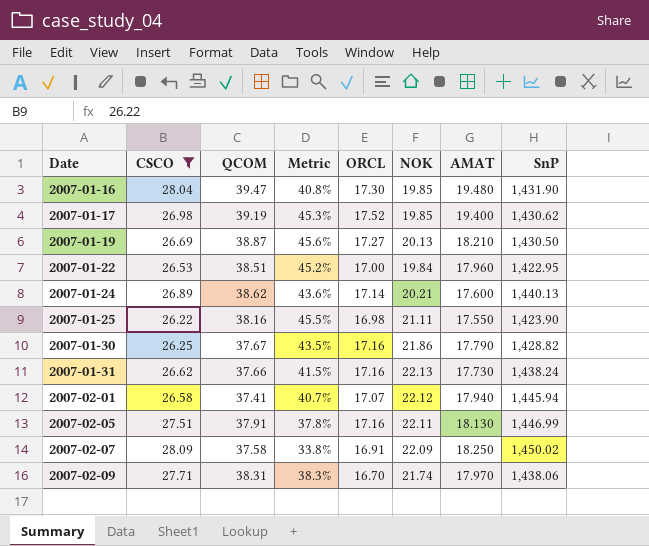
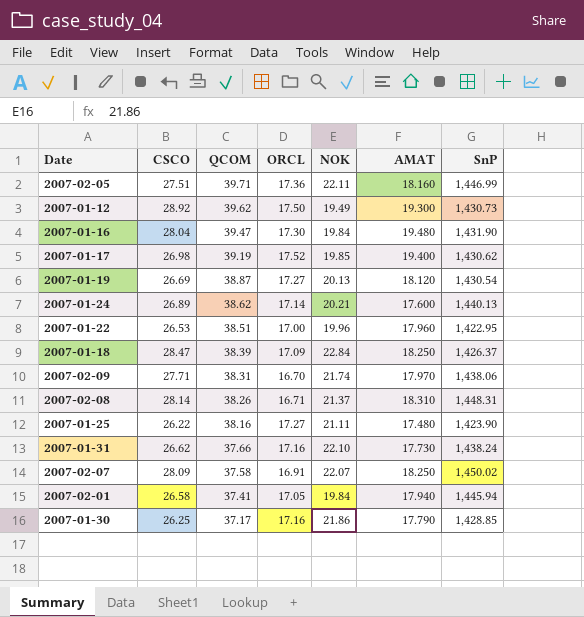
filter: CSCO <= 28.09 -> none
row order: Date ascending -> QCOM descending
column Metric | formula: ([QCOM] - [CSCO]) / [CSCO] -> none
2007-02-05 | QCOM: 37.91 -> 39.71
2007-02-05 | ORCL: 17.16 -> 17.36
2007-02-05 | AMAT: 18.130 -> 18.160
2007-01-16 | NOK: 19.85 -> 19.84
2007-01-19 | AMAT: 18.210 -> 18.120
2007-01-19 | SnP: 1,430.50 -> 1,430.54
2007-01-22 | NOK: 19.84 -> 19.96
2007-01-25 | ORCL: 16.98 -> 17.27
2007-01-25 | AMAT: 17.550 -> 17.480
2007-01-31 | NOK: 22.13 -> 22.10
2007-02-07 | NOK: 22.09 -> 22.07
2007-02-01 | ORCL: 17.07 -> 17.05
2007-02-01 | NOK: 22.12 -> 19.84
2007-01-30 | QCOM: 37.67 -> 37.17
2007-01-30 | SnP: 1,428.82 -> 1,428.85

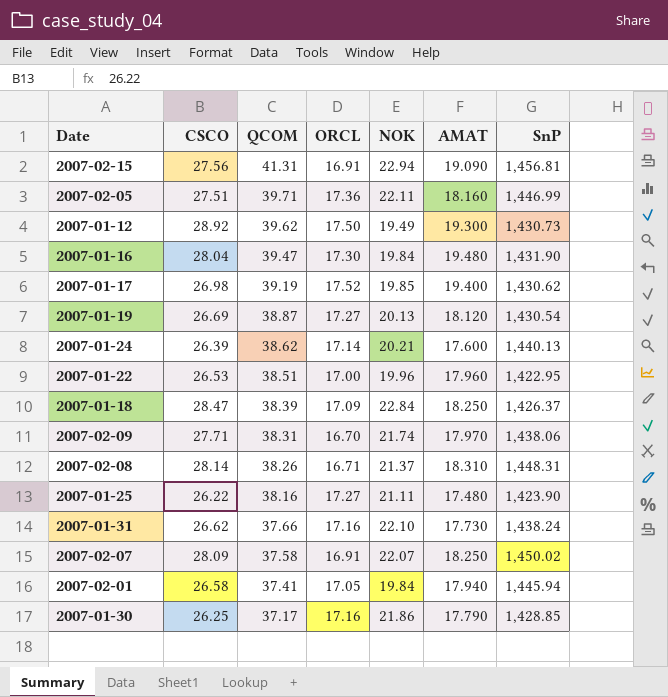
row 2007-02-15: none -> 27.56 | 41.31 | 16.91 | 22.94 | 19.090 | 1,456.81
2007-01-24 | CSCO: 26.89 -> 26.39

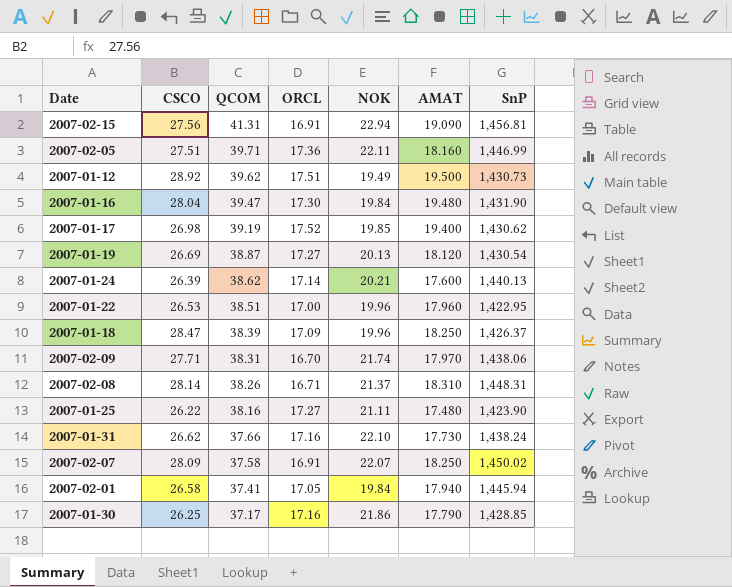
2007-01-12 | ORCL: 17.50 -> 17.51
2007-01-12 | AMAT: 19.300 -> 19.500
2007-01-18 | NOK: 22.84 -> 19.96

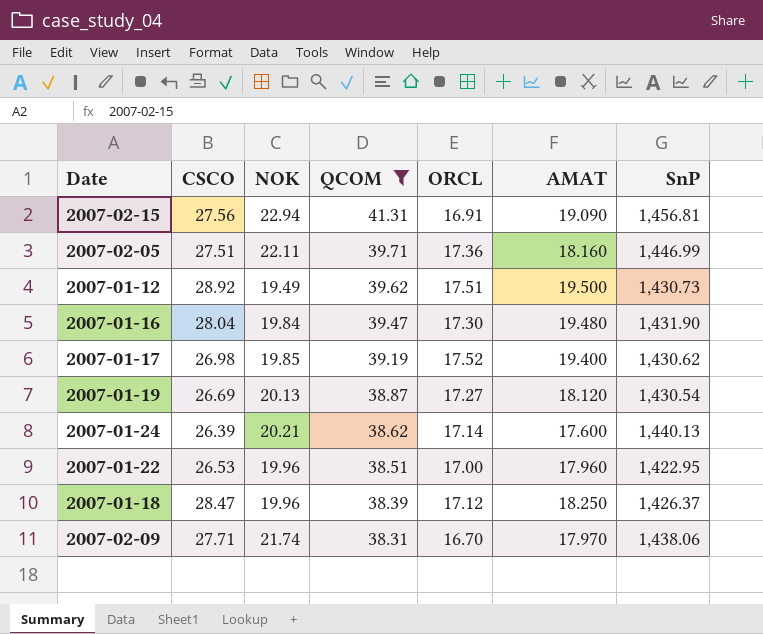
filter: none -> QCOM >= 38.31
column NOK | position: 5 -> 3
2007-01-18 | ORCL: 17.09 -> 17.12

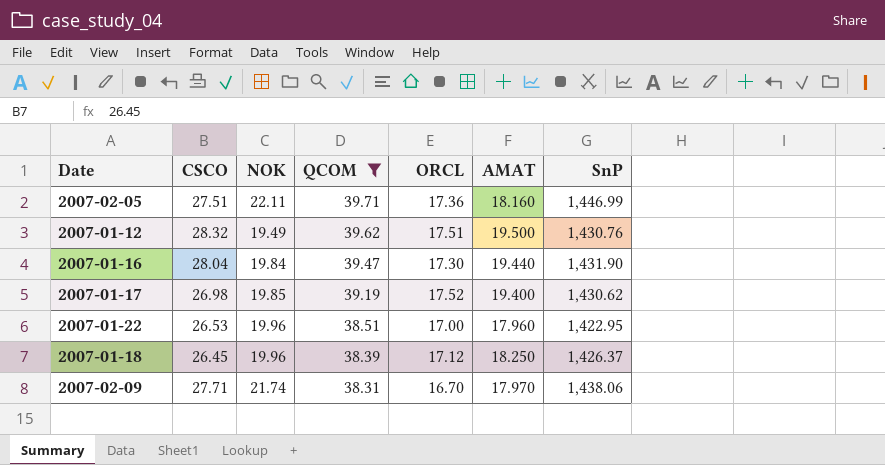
row 2007-02-15: 27.56 | 22.94 | 41.31 | 16.91 | 19.090 | 1,456.81 -> none
row 2007-01-19: 26.69 | 20.13 | 38.87 | 17.27 | 18.120 | 1,430.54 -> none
row 2007-01-24: 26.39 | 20.21 | 38.62 | 17.14 | 17.600 | 1,440.13 -> none
2007-01-12 | CSCO: 28.92 -> 28.32
2007-01-12 | SnP: 1,430.73 -> 1,430.76
2007-01-16 | AMAT: 19.480 -> 19.440
2007-01-18 | CSCO: 28.47 -> 26.45

